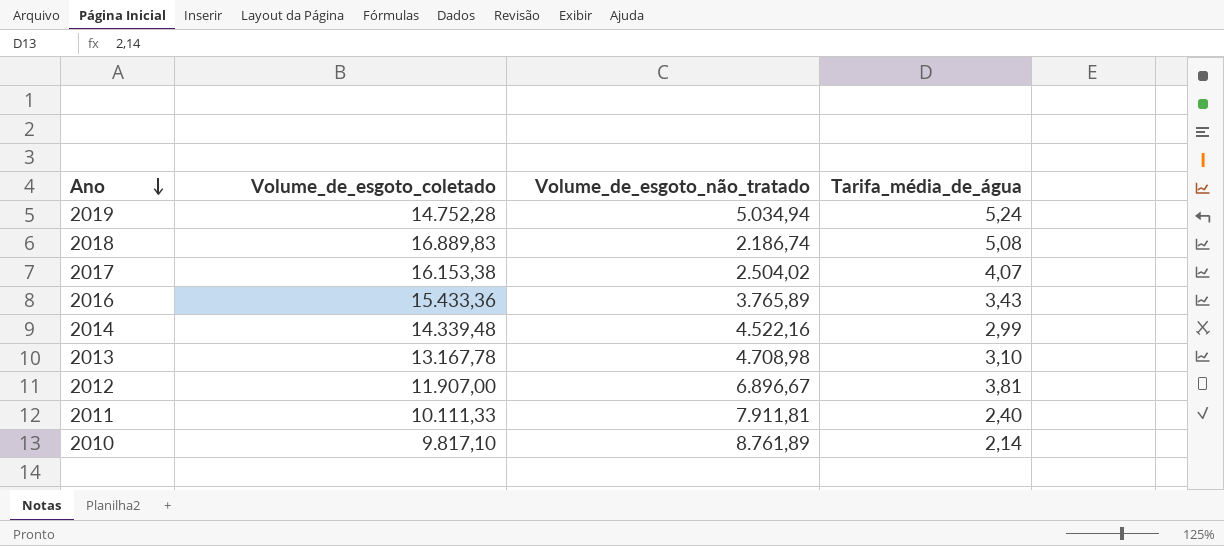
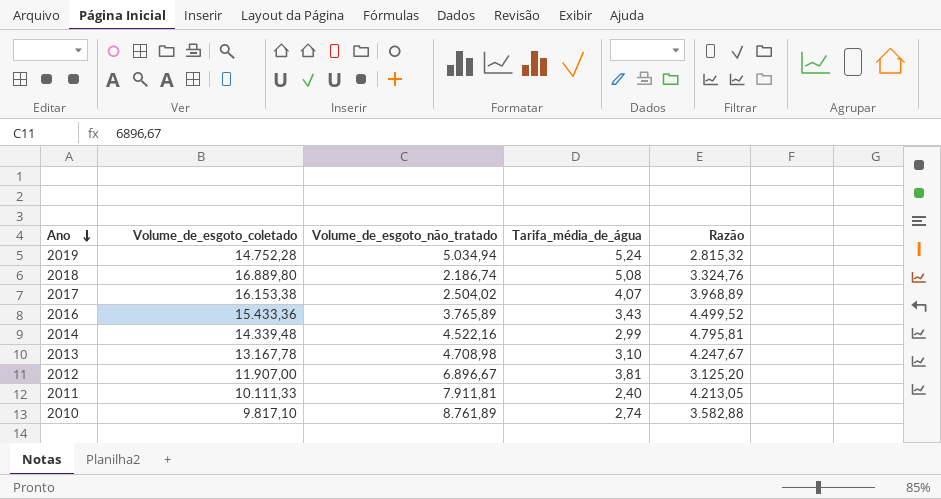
column Razão | formula: none -> [Volume_de_esgoto_coletado] / [Tarifa_média_de_água]
2018 | Volume_de_esgoto_coletado: 16.889,83 -> 16.889,80
2010 | Tarifa_média_de_água: 2,14 -> 2,74

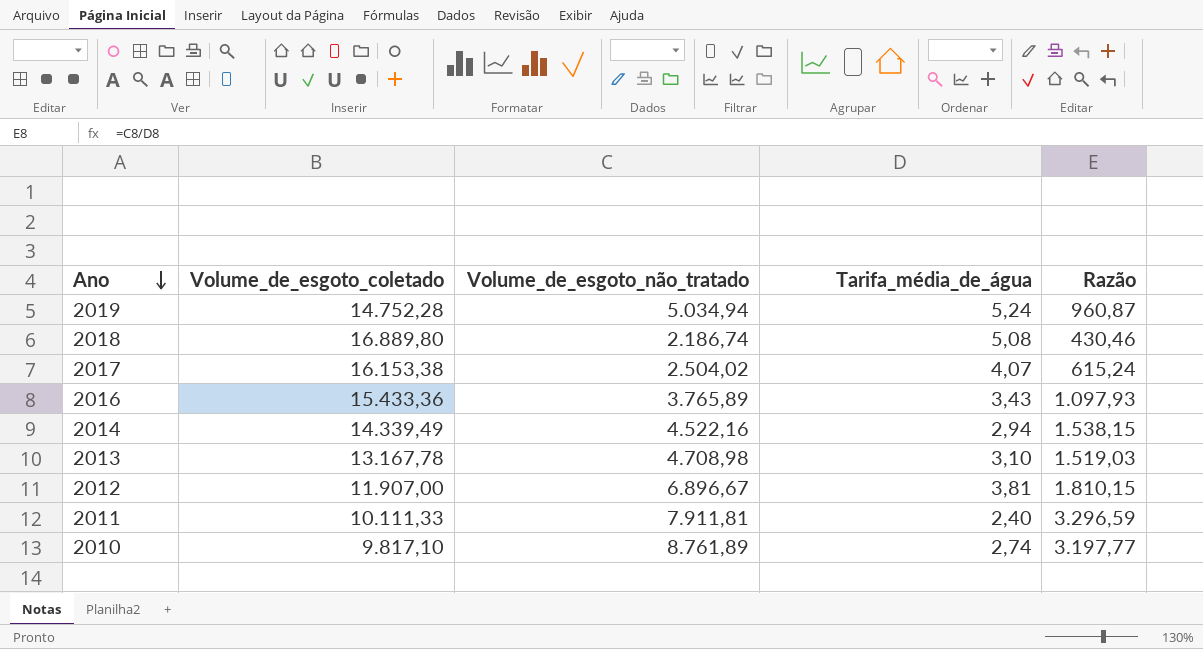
column Razão | formula: [Volume_de_esgoto_coletado] / [Tarifa_média_de_água] -> [Volume_de_esgoto_não_tratado] / [Tarifa_média_de_água]
2014 | Volume_de_esgoto_coletado: 14.339,48 -> 14.339,49
2014 | Tarifa_média_de_água: 2,99 -> 2,94

